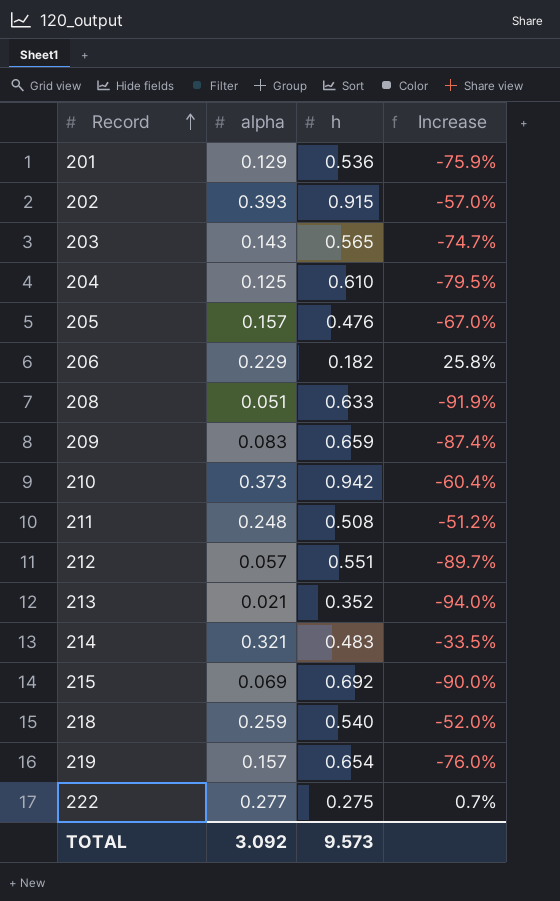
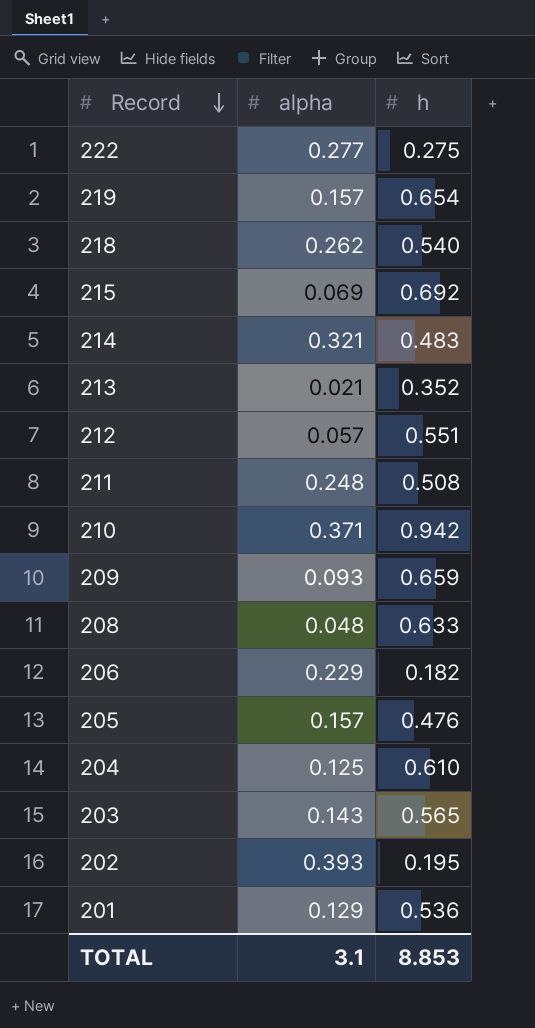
row order: Record ascending -> Record descending
column Increase | formula: ([alpha] - [h]) / [h] -> none
218 | alpha: 0.259 -> 0.262
210 | alpha: 0.373 -> 0.371
209 | alpha: 0.083 -> 0.093
208 | alpha: 0.051 -> 0.048
202 | h: 0.915 -> 0.195
TOTAL | alpha: 3.092 -> 3.1
TOTAL | h: 9.573 -> 8.853

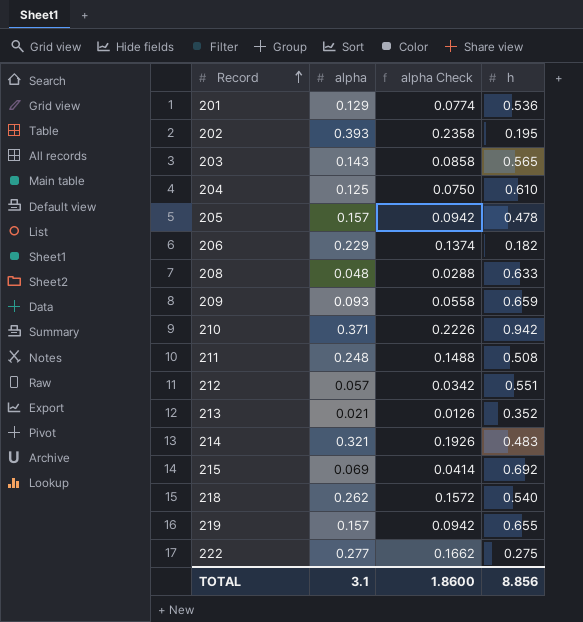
row order: Record descending -> Record ascending
column alpha Check | formula: none -> [alpha] * 0.6
205 | h: 0.476 -> 0.478
219 | h: 0.654 -> 0.655
TOTAL | h: 8.853 -> 8.856

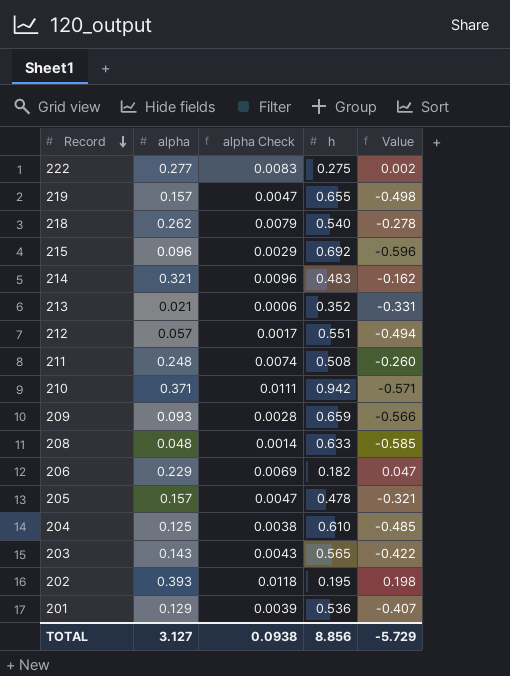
row order: Record ascending -> Record descending
column alpha Check | formula: [alpha] * 0.6 -> [alpha] * 0.03
column Value | formula: none -> [alpha] - [h]
215 | alpha: 0.069 -> 0.096
TOTAL | alpha: 3.1 -> 3.127
TOTAL | alpha Check: 1.8600 -> 0.0938

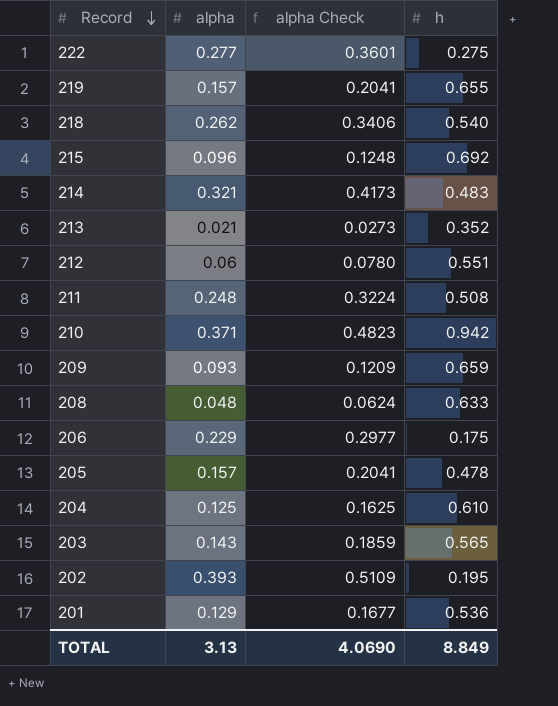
column Value | formula: [alpha] - [h] -> none
column alpha Check | formula: [alpha] * 0.03 -> [alpha] * 1.3
212 | alpha: 0.057 -> 0.06
206 | h: 0.182 -> 0.175
TOTAL | alpha: 3.127 -> 3.13
TOTAL | alpha Check: 0.0938 -> 4.0690
TOTAL | h: 8.856 -> 8.849

